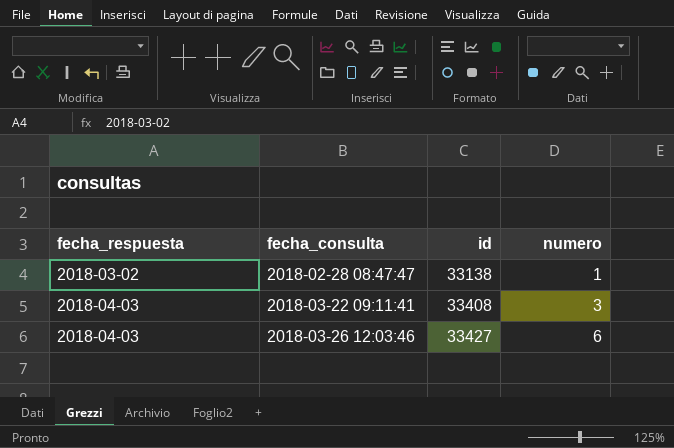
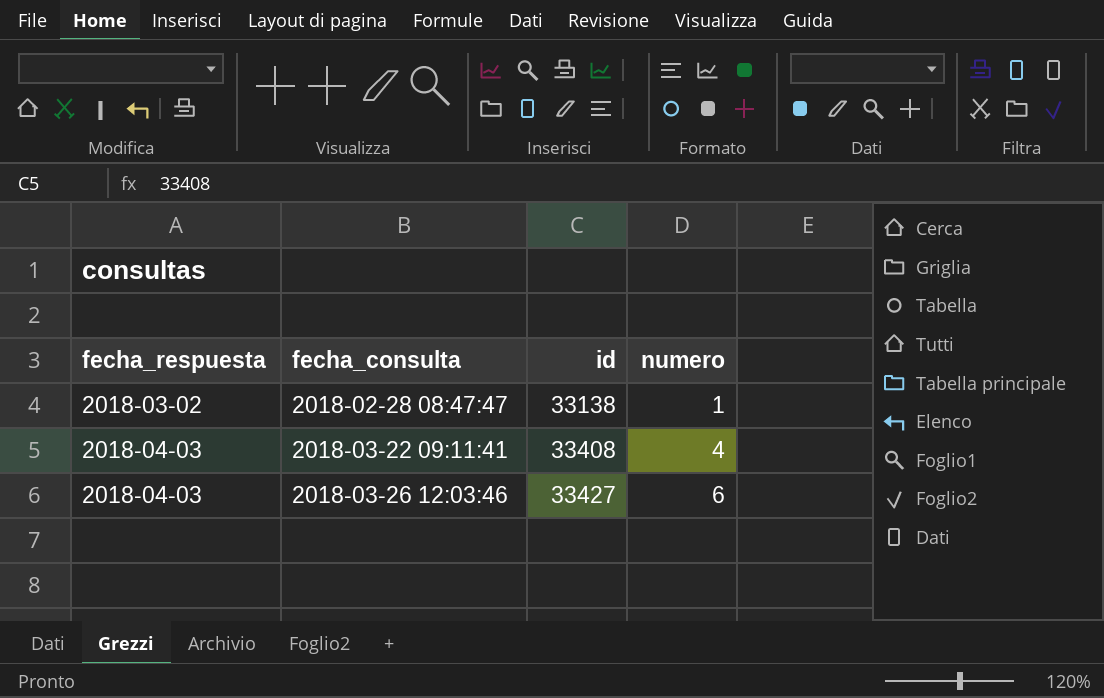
2018-03-22 09:11:41 | numero: 3 -> 4

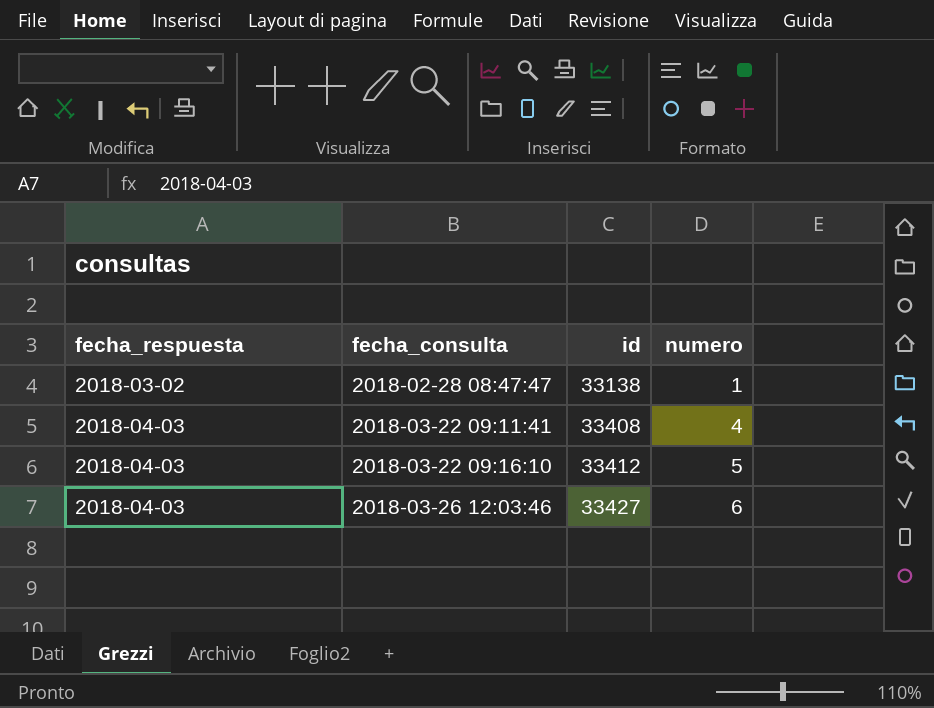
row 2018-03-22 09:16:10: none -> 2018-04-03 | 33412 | 5

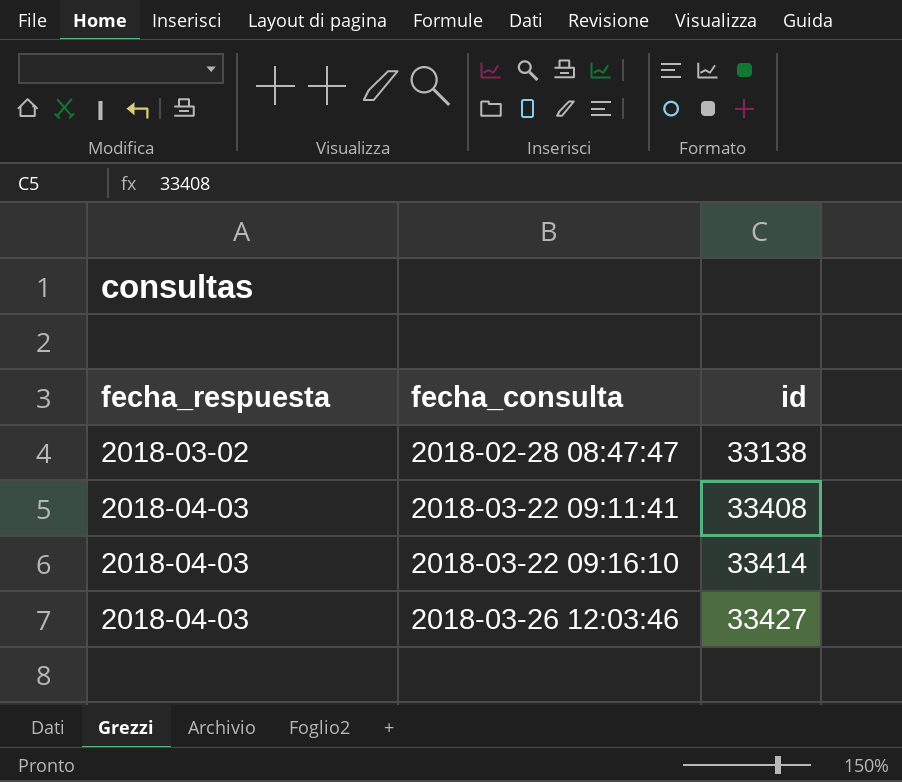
column numero | position: 4 -> none
2018-03-22 09:16:10 | id: 33412 -> 33414

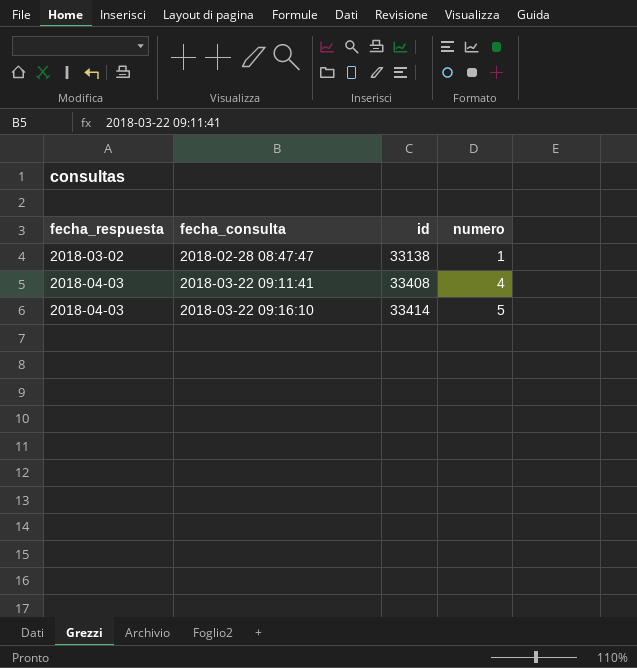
column numero | position: none -> 4
row 2018-03-26 12:03:46: 2018-04-03 | 33427 -> none

